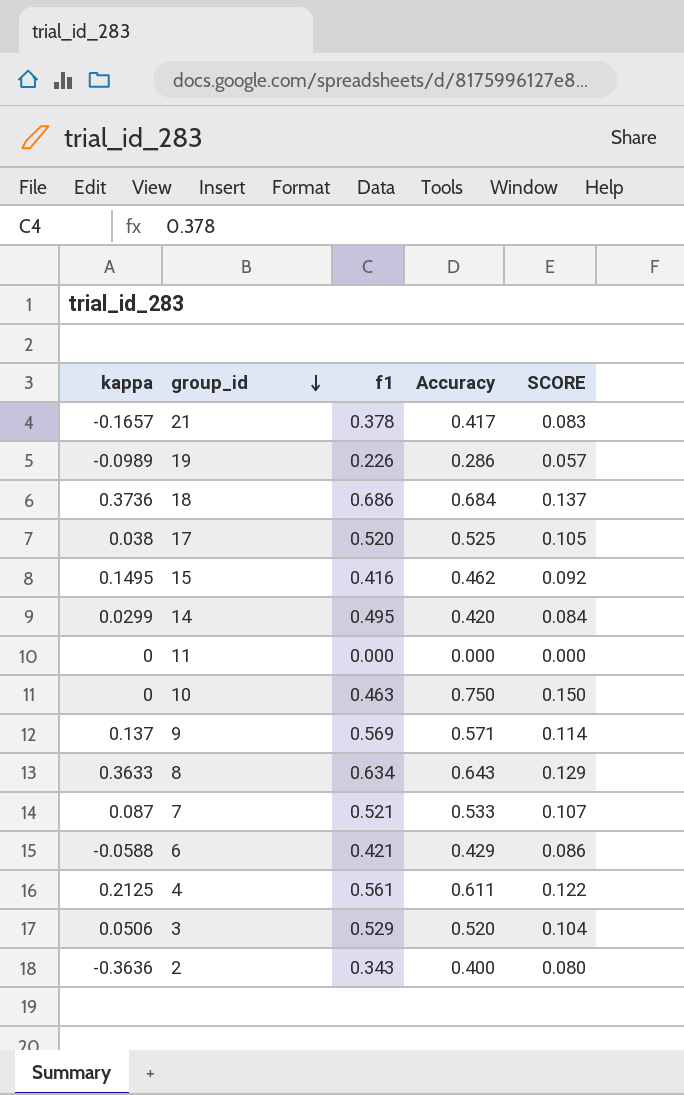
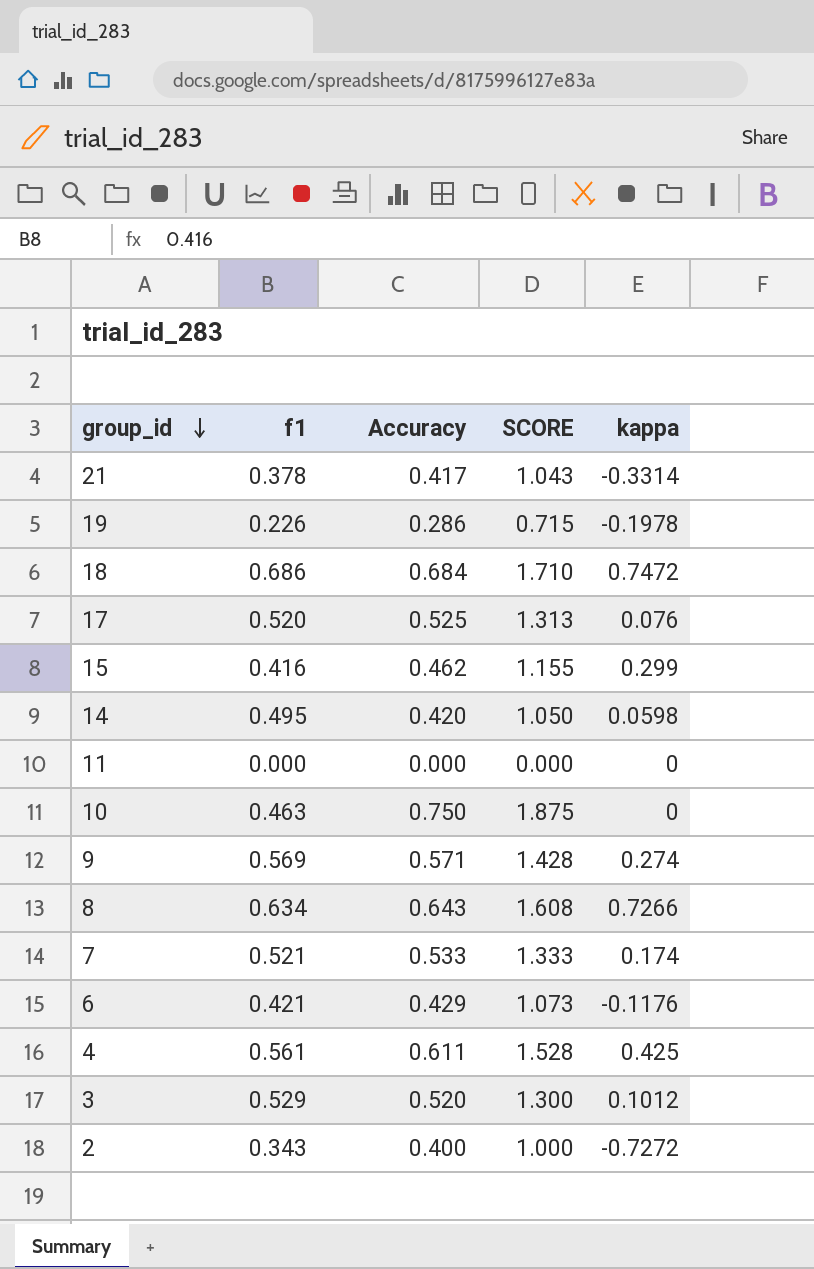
column SCORE | formula: [Accuracy] * 0.2 -> [Accuracy] * 2.5
column kappa | position: 1 -> 5
21 | kappa: -0.1657 -> -0.3314
19 | kappa: -0.0989 -> -0.1978
18 | kappa: 0.3736 -> 0.7472
17 | kappa: 0.038 -> 0.076
15 | kappa: 0.1495 -> 0.299
14 | kappa: 0.0299 -> 0.0598
9 | kappa: 0.137 -> 0.274
8 | kappa: 0.3633 -> 0.7266
7 | kappa: 0.087 -> 0.174
6 | kappa: -0.0588 -> -0.1176
4 | kappa: 0.2125 -> 0.425
3 | kappa: 0.0506 -> 0.1012
2 | kappa: -0.3636 -> -0.7272

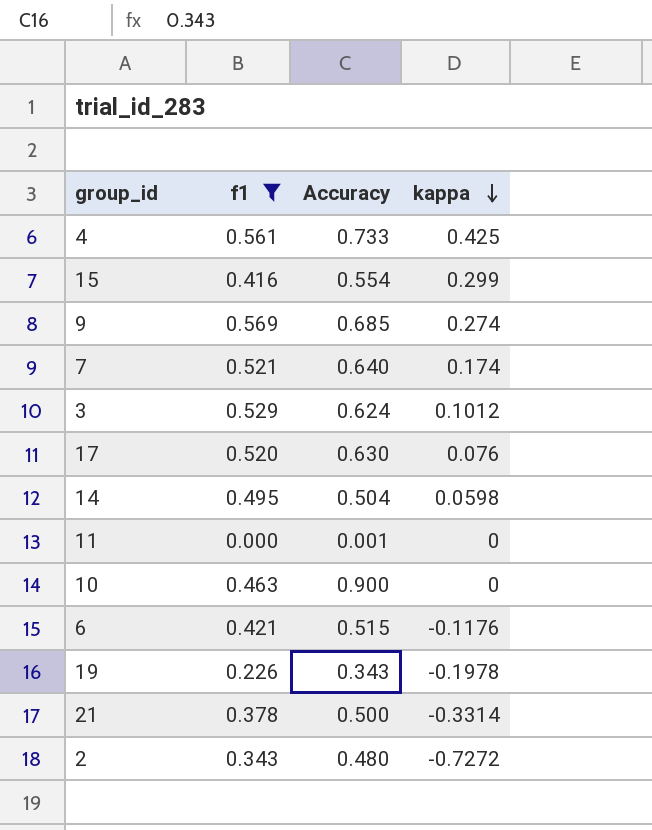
filter: none -> f1 <= 0.569
row order: group_id descending -> kappa descending
column SCORE | formula: [Accuracy] * 2.5 -> none
4 | Accuracy: 0.611 -> 0.733
15 | Accuracy: 0.462 -> 0.554
9 | Accuracy: 0.571 -> 0.685
7 | Accuracy: 0.533 -> 0.640
3 | Accuracy: 0.520 -> 0.624
17 | Accuracy: 0.525 -> 0.630
14 | Accuracy: 0.420 -> 0.504
11 | Accuracy: 0.000 -> 0.001
10 | Accuracy: 0.750 -> 0.900
6 | Accuracy: 0.429 -> 0.515
19 | Accuracy: 0.286 -> 0.343
21 | Accuracy: 0.417 -> 0.500
2 | Accuracy: 0.400 -> 0.480

